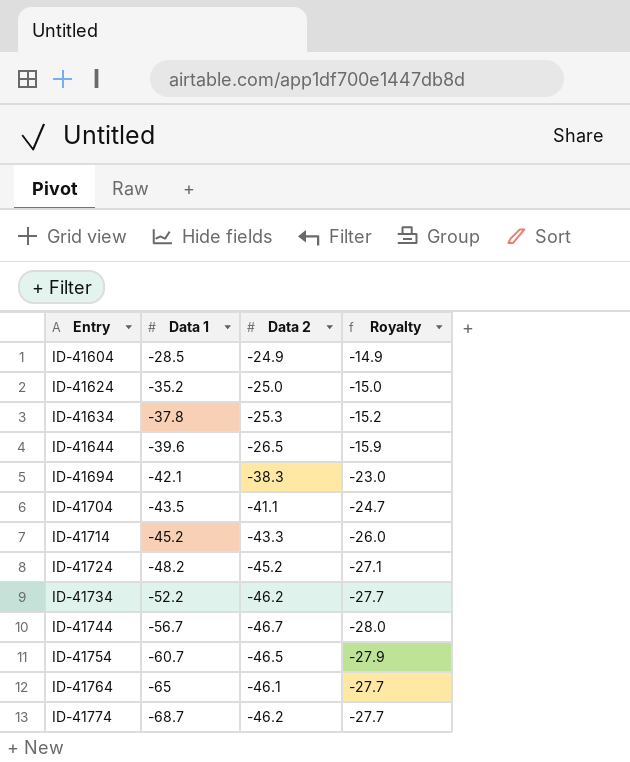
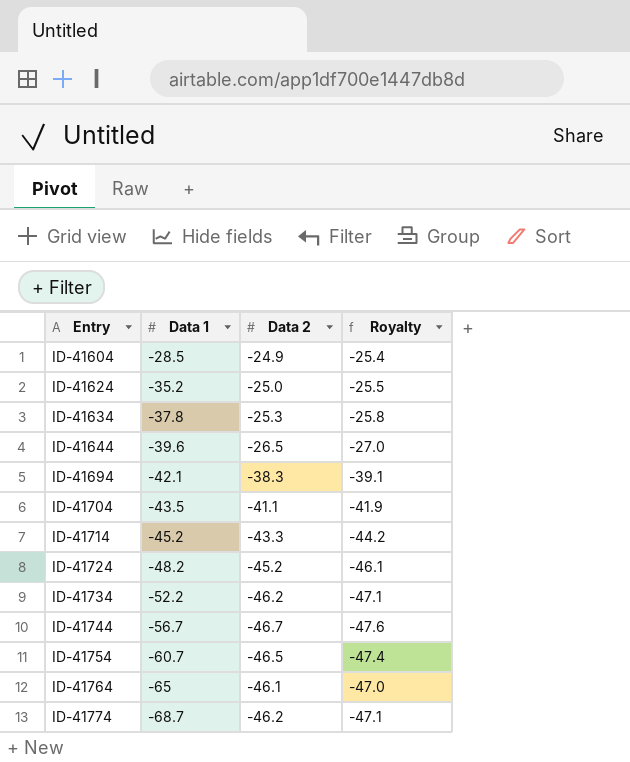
column Royalty | formula: [Data 2] * 0.6 -> [Data 2] * 1.02

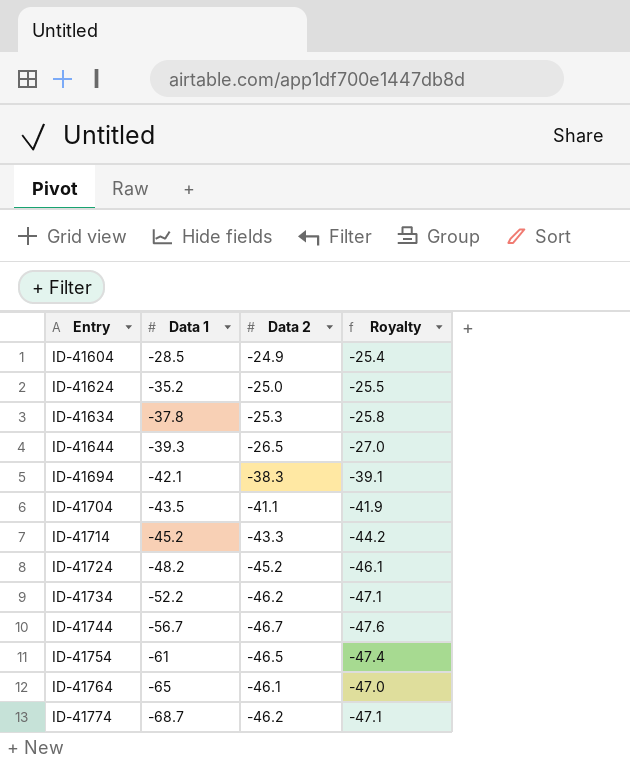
ID-41644 | Data 1: -39.6 -> -39.3
ID-41754 | Data 1: -60.7 -> -61

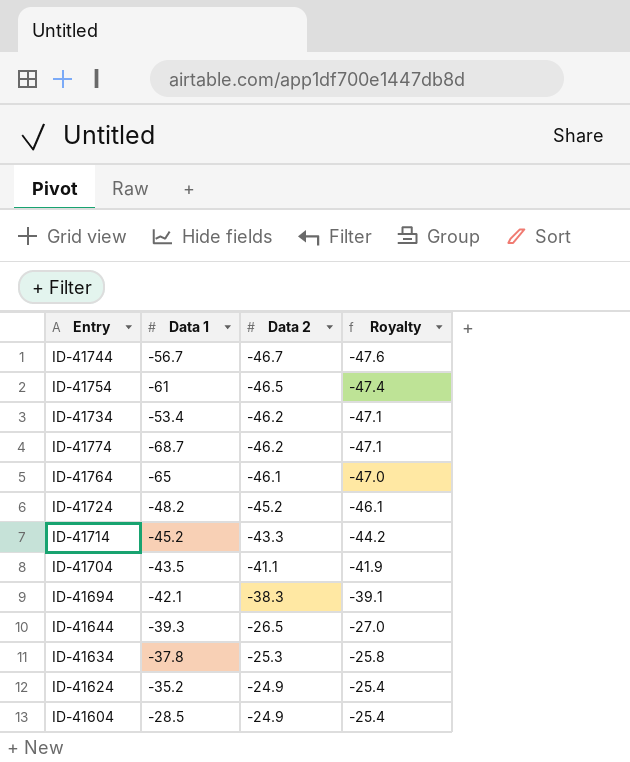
row order: Entry ascending -> Data 2 ascending
ID-41734 | Data 1: -52.2 -> -53.4
ID-41624 | Data 2: -25.0 -> -24.9
ID-41624 | Royalty: -25.5 -> -25.4

